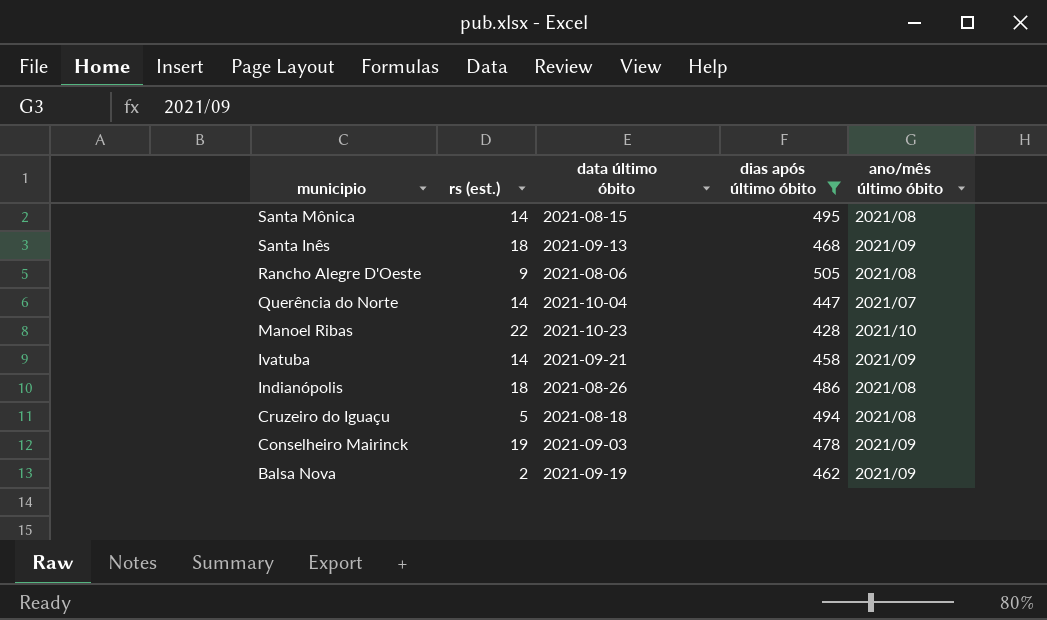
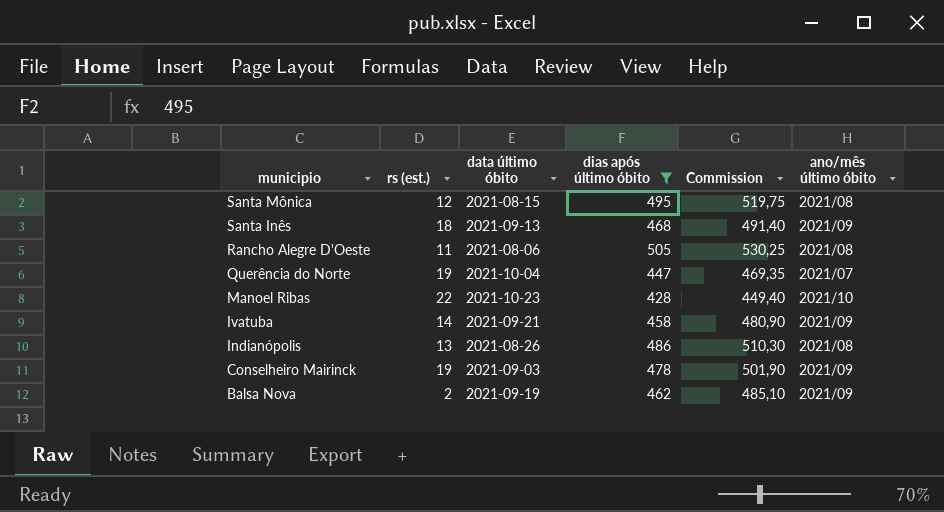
column Commission | formula: none -> [dias após último óbito] * 1,05
row Cruzeiro do Iguaçu: 5 | 2021-08-18 | 494 | 2021/08 -> none
Santa Mônica | rs (est.): 14 -> 12
Rancho Alegre D'Oeste | rs (est.): 9 -> 11
Querência do Norte | rs (est.): 14 -> 19
Indianópolis | rs (est.): 18 -> 13

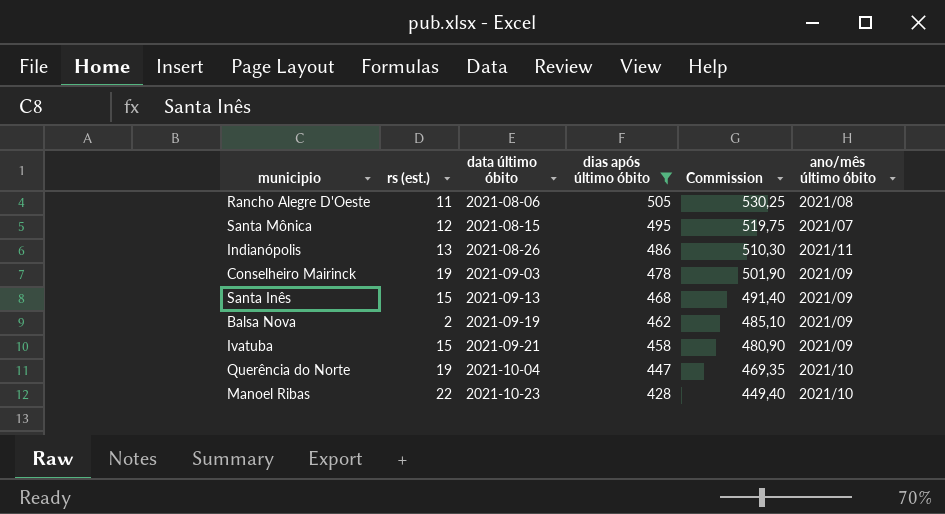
row order: municipio descending -> data último óbito ascending
Santa Mônica | ano/mês último óbito: 2021/08 -> 2021/07
Indianópolis | ano/mês último óbito: 2021/08 -> 2021/11
Santa Inês | rs (est.): 18 -> 15
Ivatuba | rs (est.): 14 -> 15
Querência do Norte | ano/mês último óbito: 2021/07 -> 2021/10

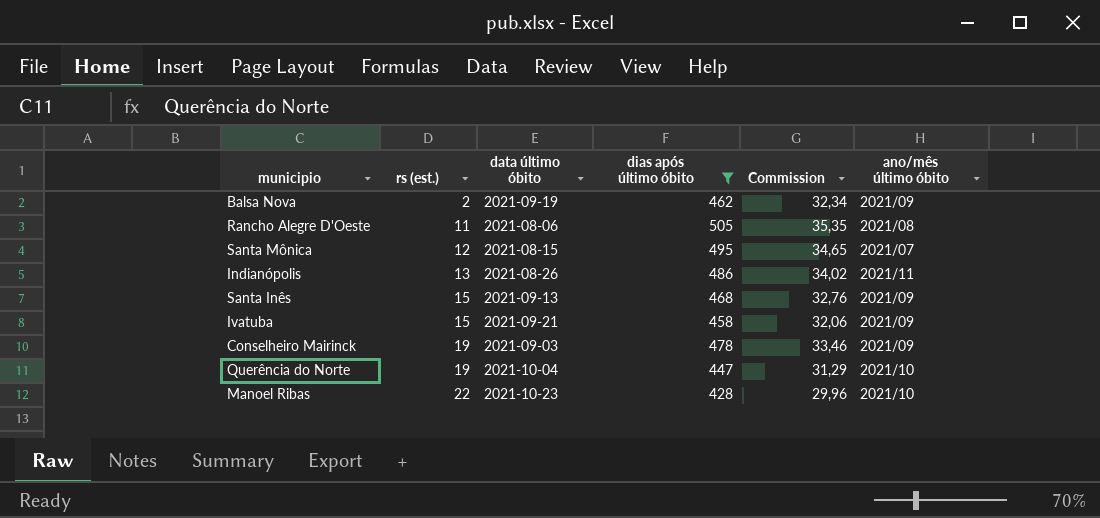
row order: data último óbito ascending -> rs (est.) ascending
column Commission | formula: [dias após último óbito] * 1,05 -> [dias após último óbito] * 0,07

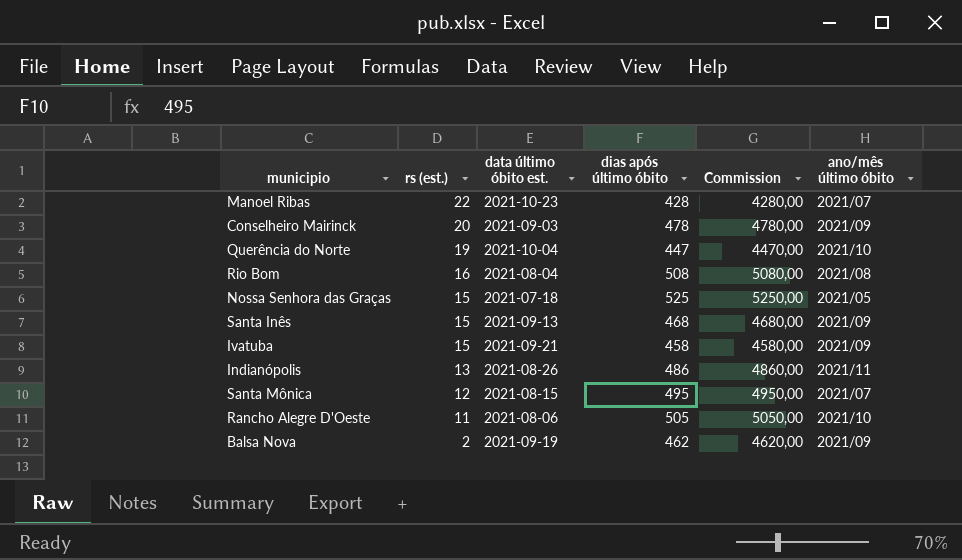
filter: dias após último óbito <= 505 -> none
row order: rs (est.) ascending -> rs (est.) descending
column name: data último óbito -> data último óbito est.
column Commission | formula: [dias após último óbito] * 0,07 -> [dias após último óbito] * 10
Manoel Ribas | ano/mês último óbito: 2021/10 -> 2021/07
Conselheiro Mairinck | rs (est.): 19 -> 20
Rancho Alegre D'Oeste | ano/mês último óbito: 2021/08 -> 2021/10

